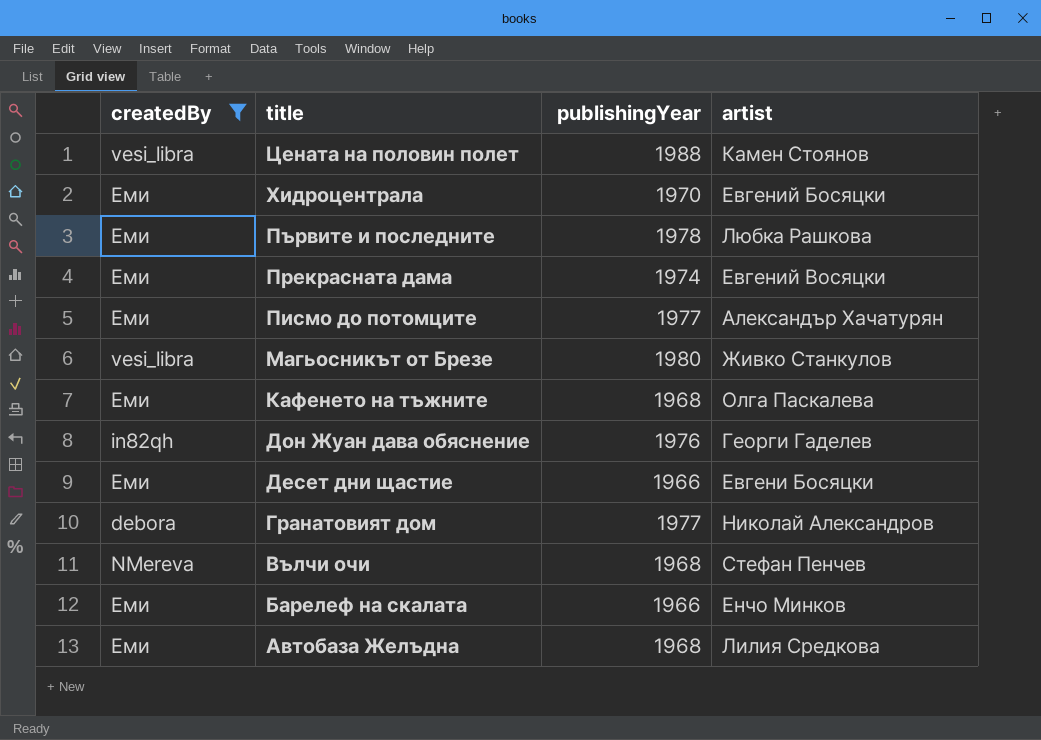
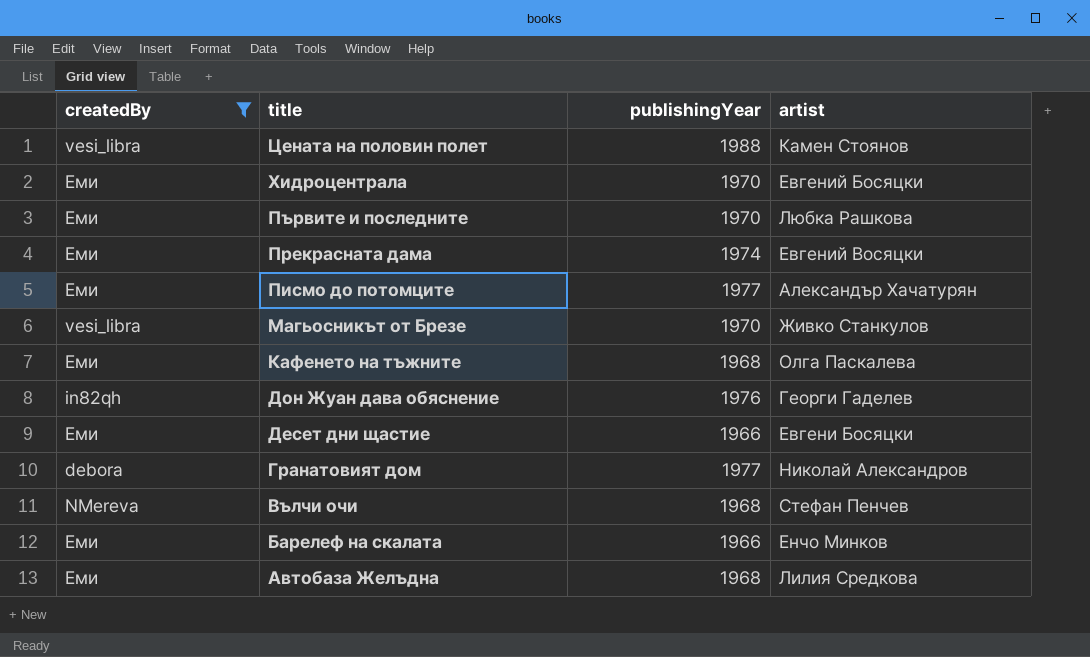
Първите и последните | publishingYear: 1978 -> 1970
Магьосникът от Брезе | publishingYear: 1980 -> 1970

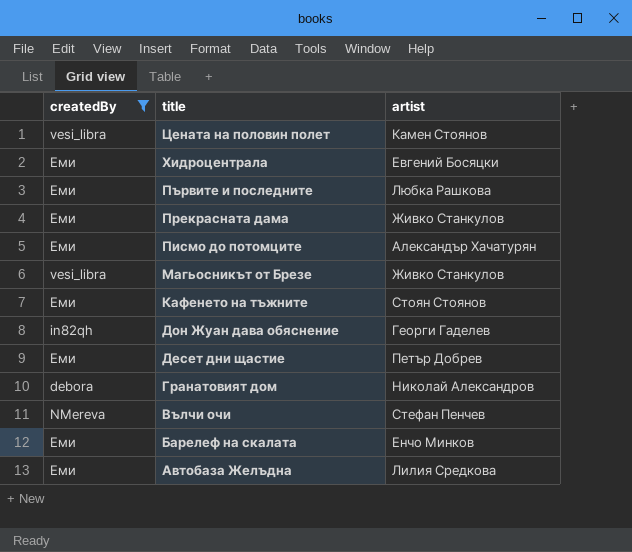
column publishingYear | position: 3 -> none
Прекрасната дама | artist: Евгений Восяцки -> Живко Станкулов
Кафенето на тъжните | artist: Олга Паскалева -> Стоян Стоянов
Десет дни щастие | artist: Евгени Босяцки -> Петър Добрев

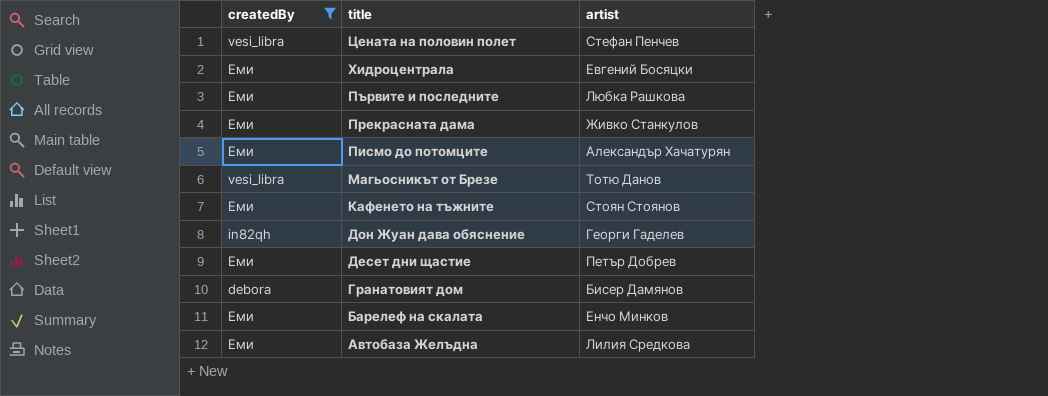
row Вълчи очи: NMereva | Стефан Пенчев -> none
Цената на половин полет | artist: Камен Стоянов -> Стефан Пенчев
Магьосникът от Брезе | artist: Живко Станкулов -> Тотю Данов
Гранатовият дом | artist: Николай Александров -> Бисер Дамянов

